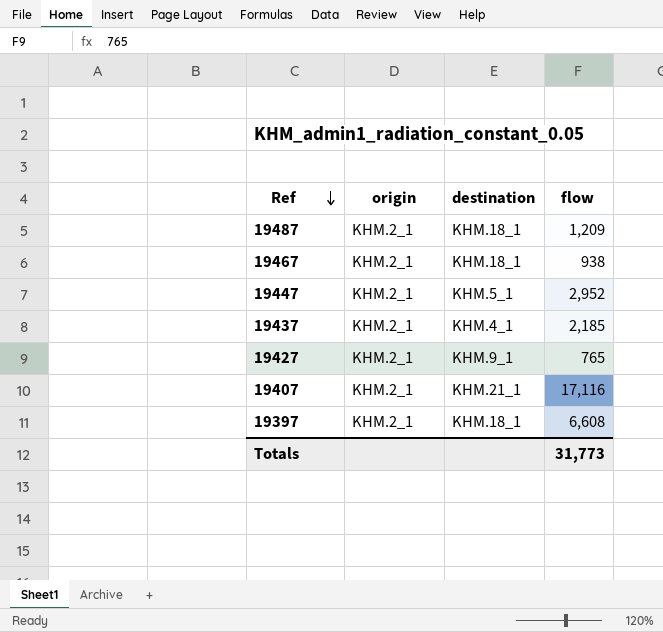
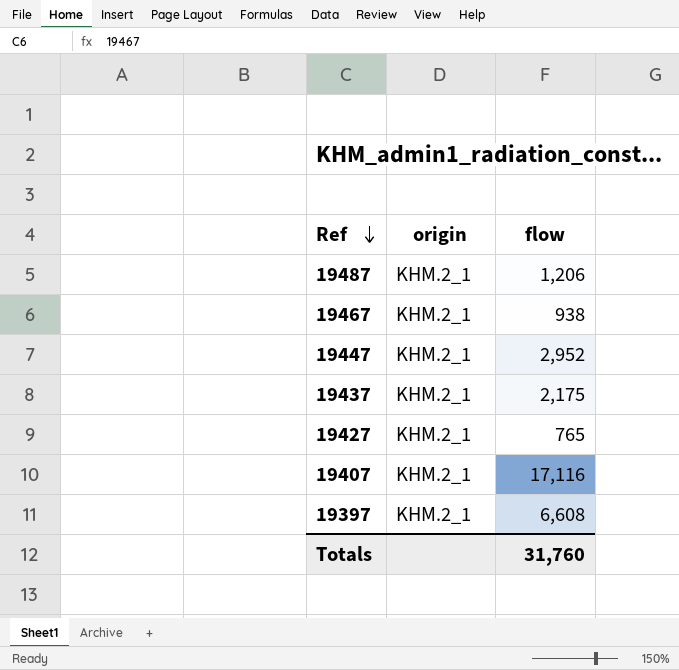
column destination | position: 3 -> none
19487 | flow: 1,209 -> 1,206
19437 | flow: 2,185 -> 2,175
Totals | flow: 31,773 -> 31,760

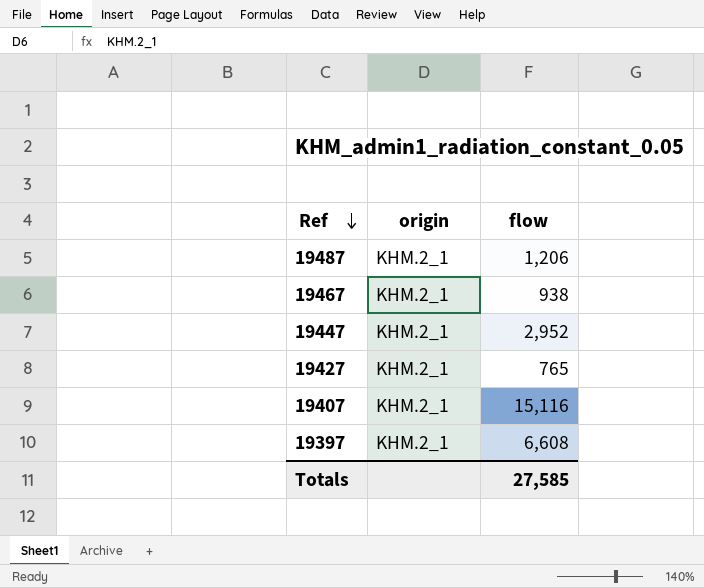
row 19437: KHM.2_1 | 2,175 -> none
19407 | flow: 17,116 -> 15,116
Totals | flow: 31,760 -> 27,585

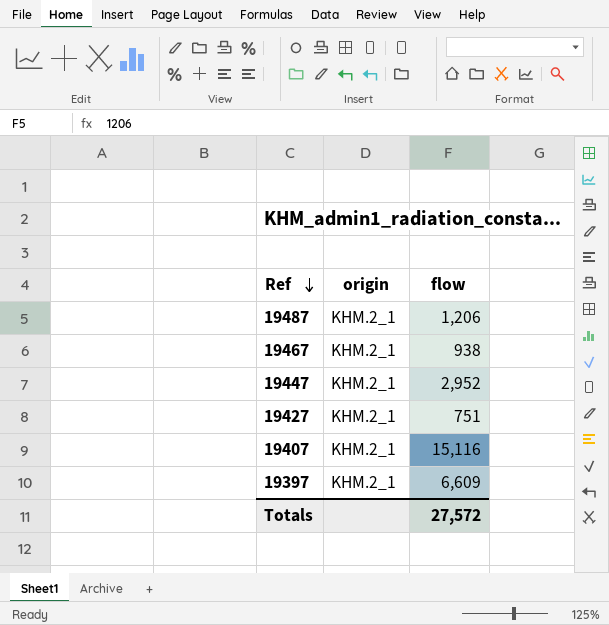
19427 | flow: 765 -> 751
19397 | flow: 6,608 -> 6,609
Totals | flow: 27,585 -> 27,572

